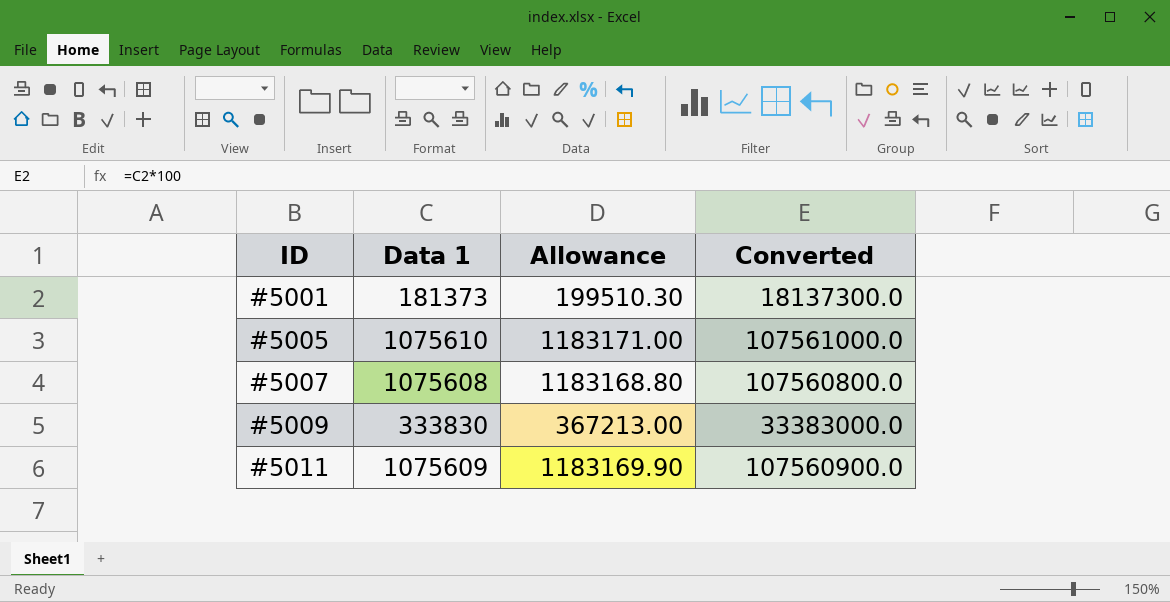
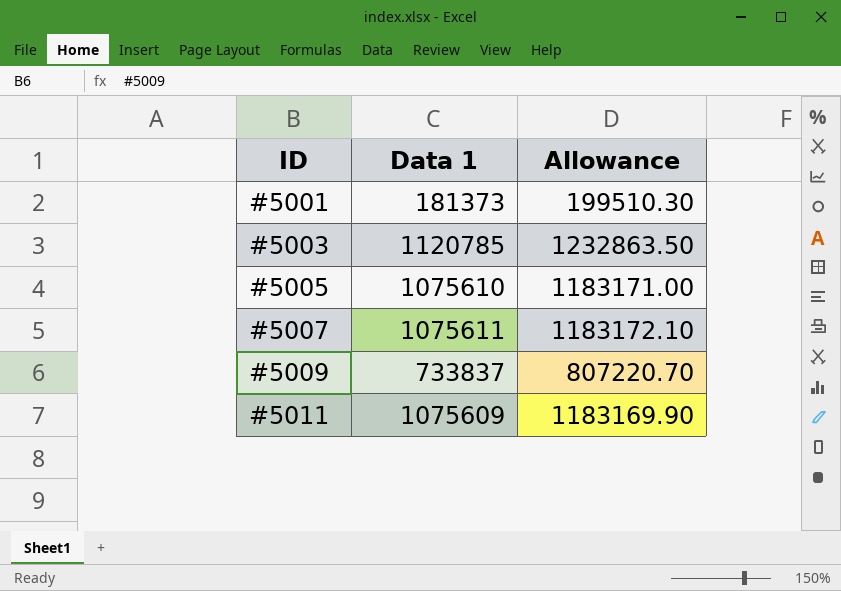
column Converted | formula: [Data 1] * 100 -> none
row #5003: none -> 1120785 | 1232863.50
#5007 | Data 1: 1075608 -> 1075611
#5007 | Allowance: 1183168.80 -> 1183172.10
#5009 | Data 1: 333830 -> 733837
#5009 | Allowance: 367213.00 -> 807220.70

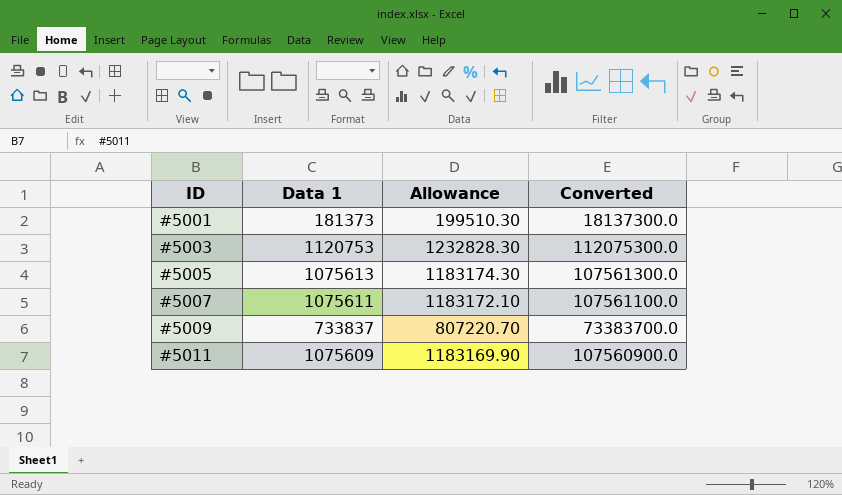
column Converted | formula: none -> [Data 1] * 100
#5003 | Data 1: 1120785 -> 1120753
#5003 | Allowance: 1232863.50 -> 1232828.30
#5005 | Data 1: 1075610 -> 1075613
#5005 | Allowance: 1183171.00 -> 1183174.30

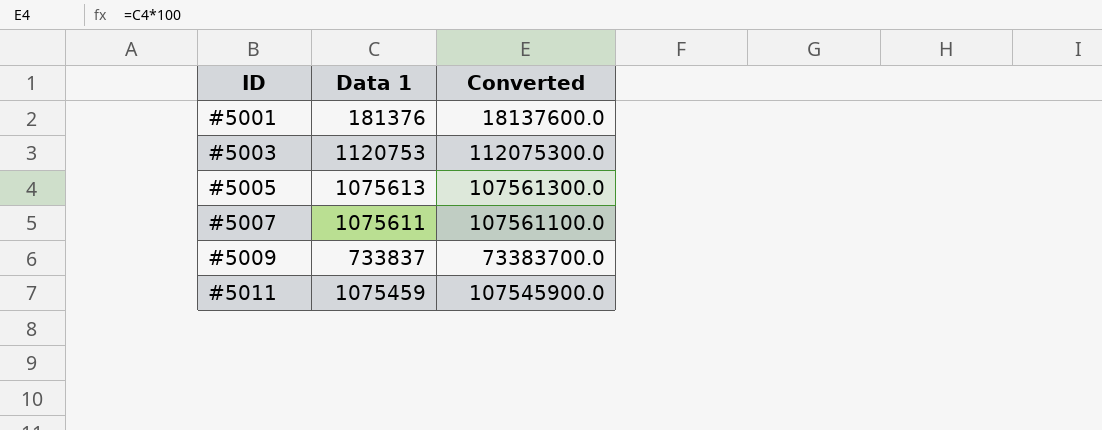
column Allowance | formula: [Data 1] * 1.1 -> none
#5001 | Data 1: 181373 -> 181376
#5001 | Converted: 18137300.0 -> 18137600.0
#5011 | Data 1: 1075609 -> 1075459
#5011 | Converted: 107560900.0 -> 107545900.0

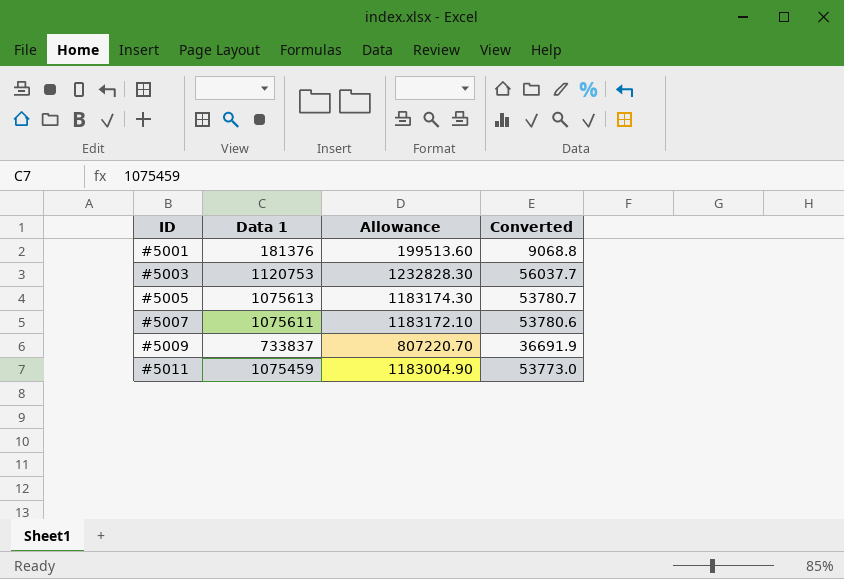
column Allowance | formula: none -> [Data 1] * 1.1
column Converted | formula: [Data 1] * 100 -> [Data 1] * 0.05

